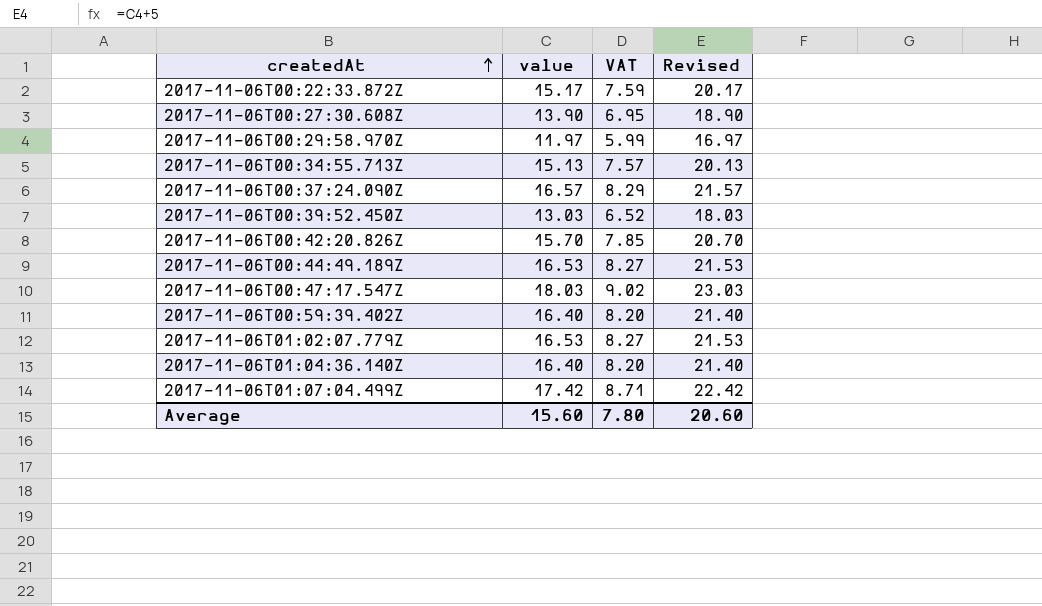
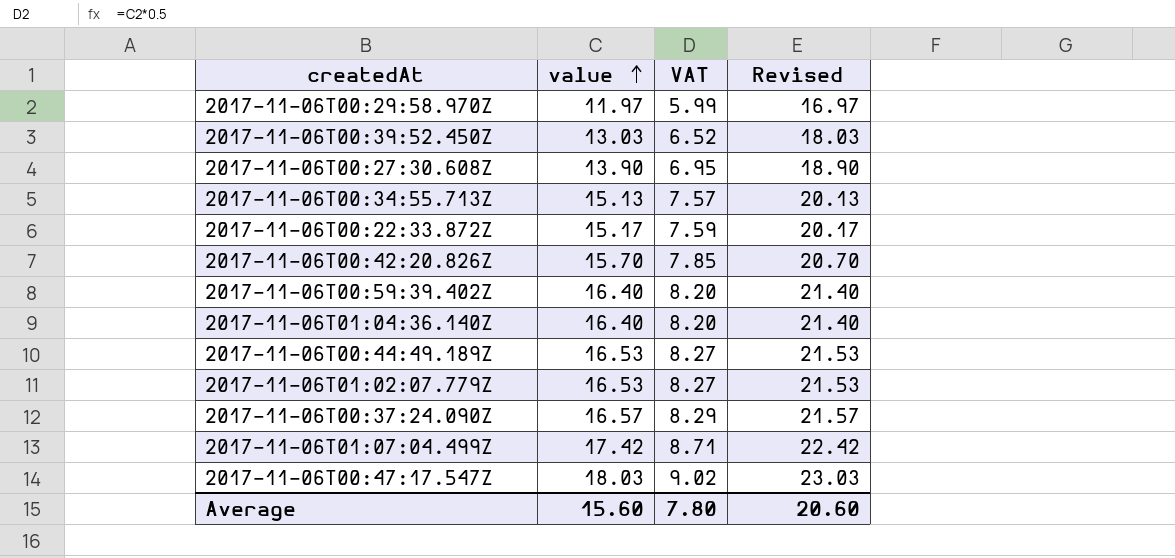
row order: createdAt ascending -> value ascending

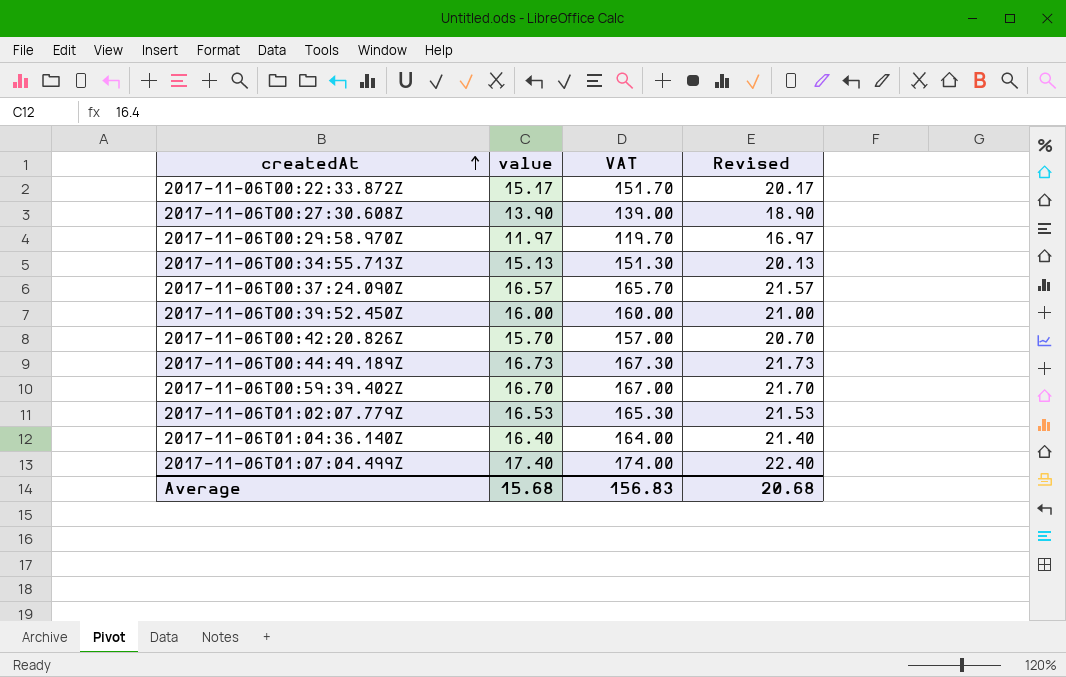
row order: value ascending -> createdAt ascending
column VAT | formula: [value] * 0.5 -> [value] * 10
row 2017-11-06T00:47:17.547Z: 18.03 | 9.02 | 23.03 -> none
2017-11-06T00:39:52.450Z | value: 13.03 -> 16.00
2017-11-06T00:39:52.450Z | Revised: 18.03 -> 21.00
2017-11-06T00:44:49.189Z | value: 16.53 -> 16.73
2017-11-06T00:44:49.189Z | Revised: 21.53 -> 21.73
2017-11-06T00:59:39.402Z | value: 16.40 -> 16.70
2017-11-06T00:59:39.402Z | Revised: 21.40 -> 21.70
2017-11-06T01:07:04.499Z | value: 17.42 -> 17.40
2017-11-06T01:07:04.499Z | Revised: 22.42 -> 22.40
Average | value: 15.60 -> 15.68
Average | VAT: 7.80 -> 156.83
Average | Revised: 20.60 -> 20.68

